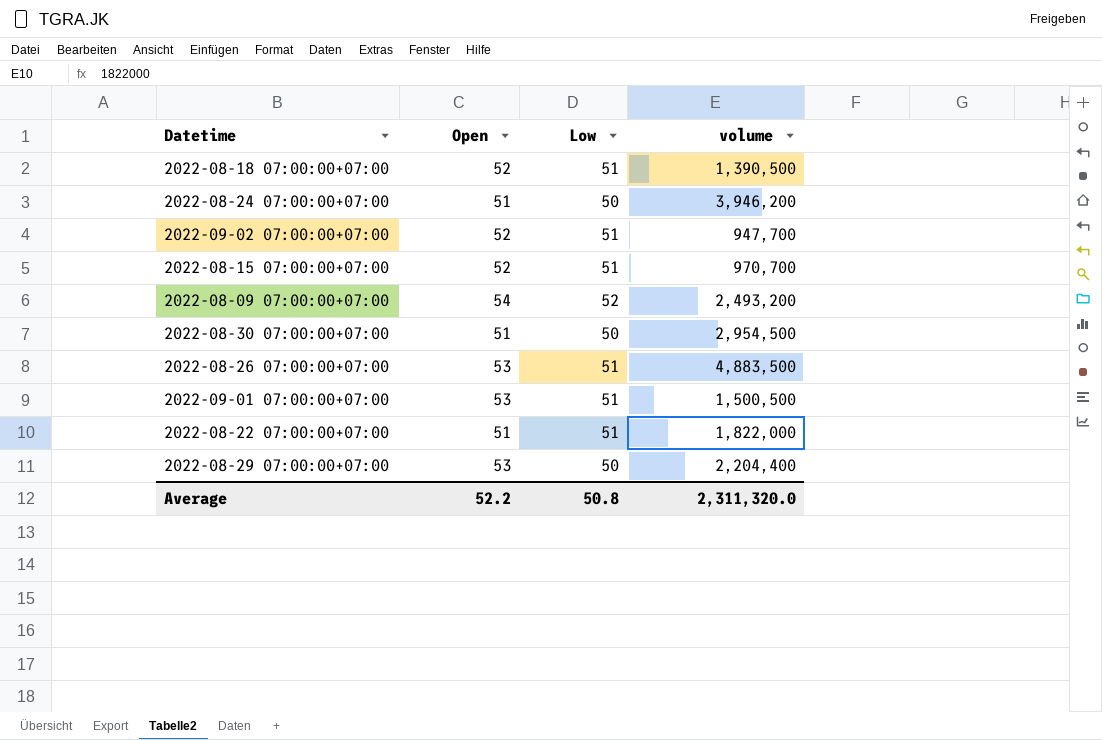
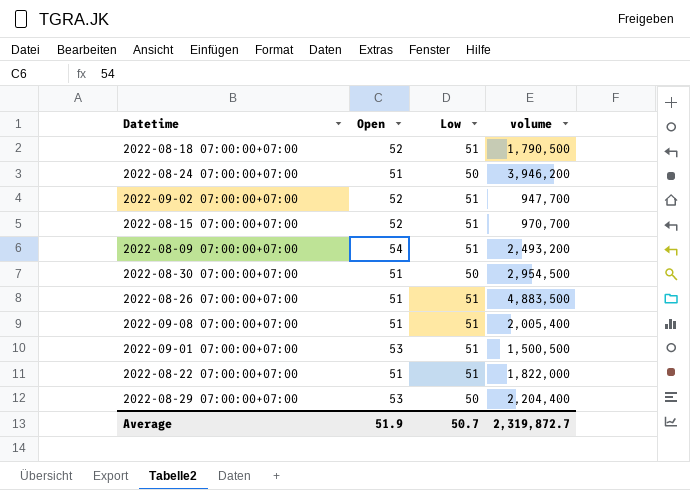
2022-08-18 07:00:00+07:00 | volume: 1,390,500 -> 1,790,500
2022-08-09 07:00:00+07:00 | Low: 52 -> 51
2022-08-26 07:00:00+07:00 | Open: 53 -> 51
row 2022-09-08 07:00:00+07:00: none -> 51 | 51 | 2,005,400
Average | Open: 52.2 -> 51.9
Average | Low: 50.8 -> 50.7
Average | volume: 2,311,320.0 -> 2,319,872.7

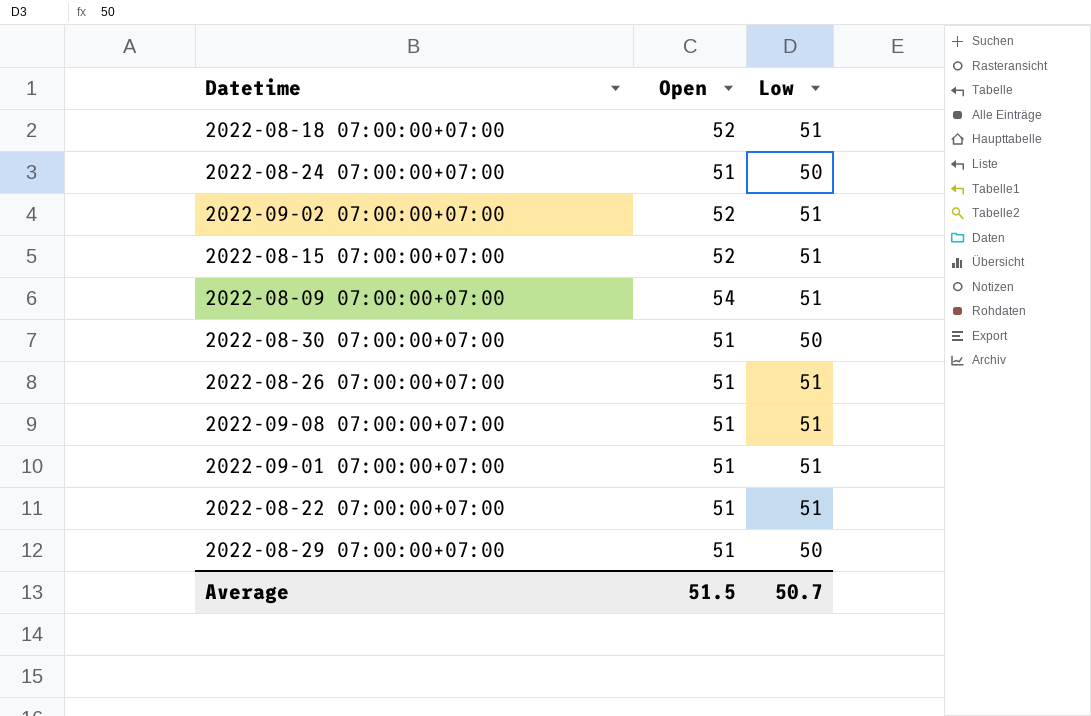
column volume | position: 4 -> none
2022-09-01 07:00:00+07:00 | Open: 53 -> 51
2022-08-29 07:00:00+07:00 | Open: 53 -> 51
Average | Open: 51.9 -> 51.5

